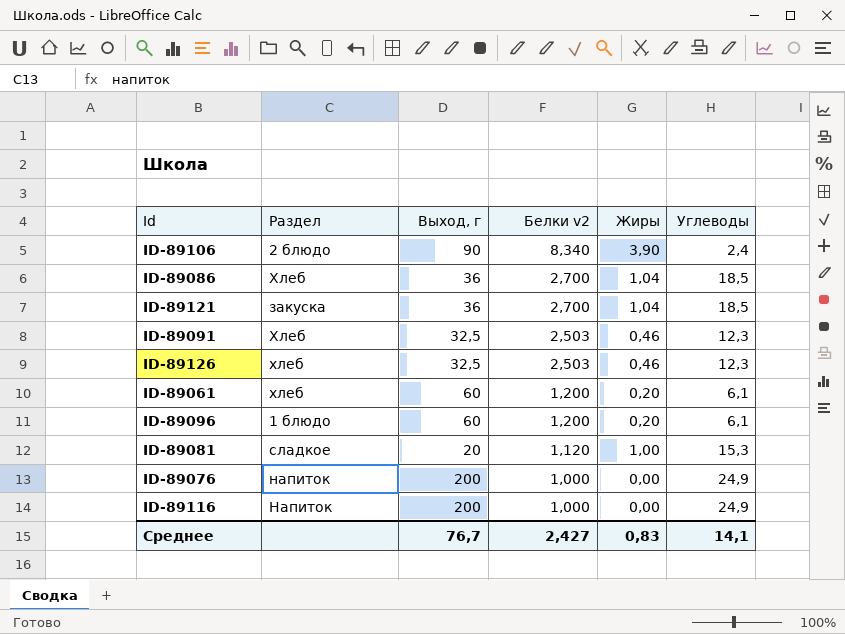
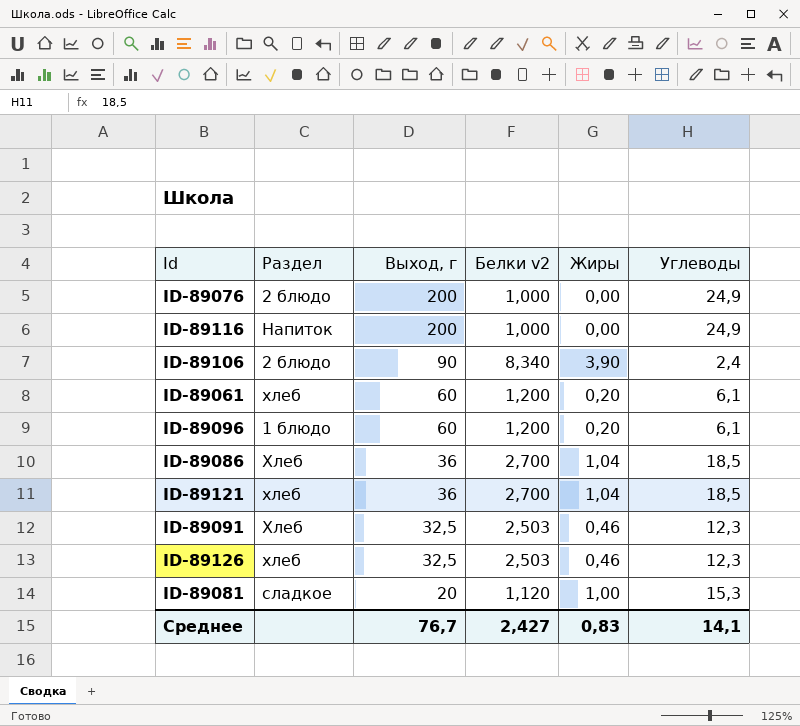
row order: Белки v2 descending -> Выход, г descending
ID-89076 | Раздел: напиток -> 2 блюдо
ID-89121 | Раздел: закуска -> хлеб

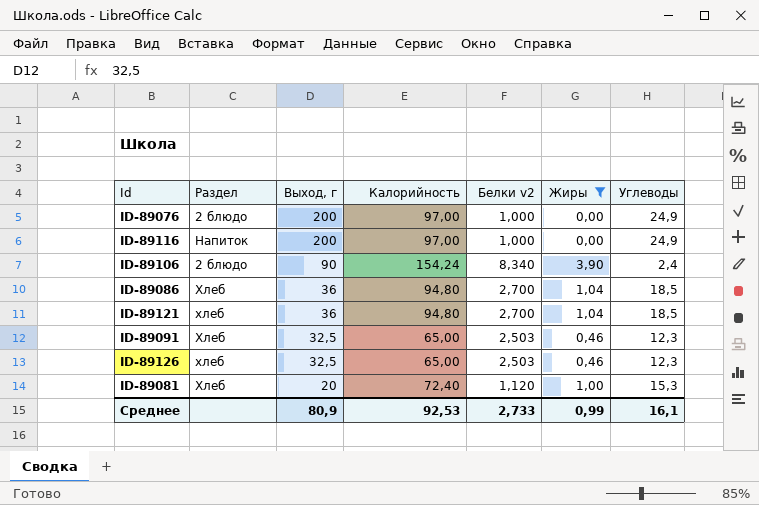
filter: none -> Жиры != 0,20
column Калорийность | position: none -> 4
ID-89081 | Раздел: сладкое -> Хлеб
Среднее | Выход, г: 76,7 -> 80,9
Среднее | Белки v2: 2,427 -> 2,733
Среднее | Жиры: 0,83 -> 0,99
Среднее | Углеводы: 14,1 -> 16,1

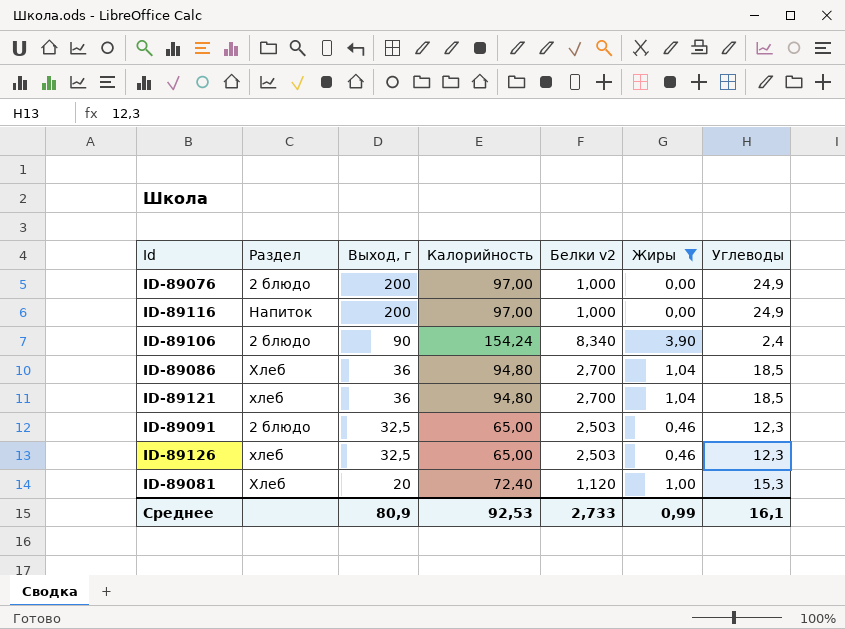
ID-89091 | Раздел: Хлеб -> 2 блюдо

